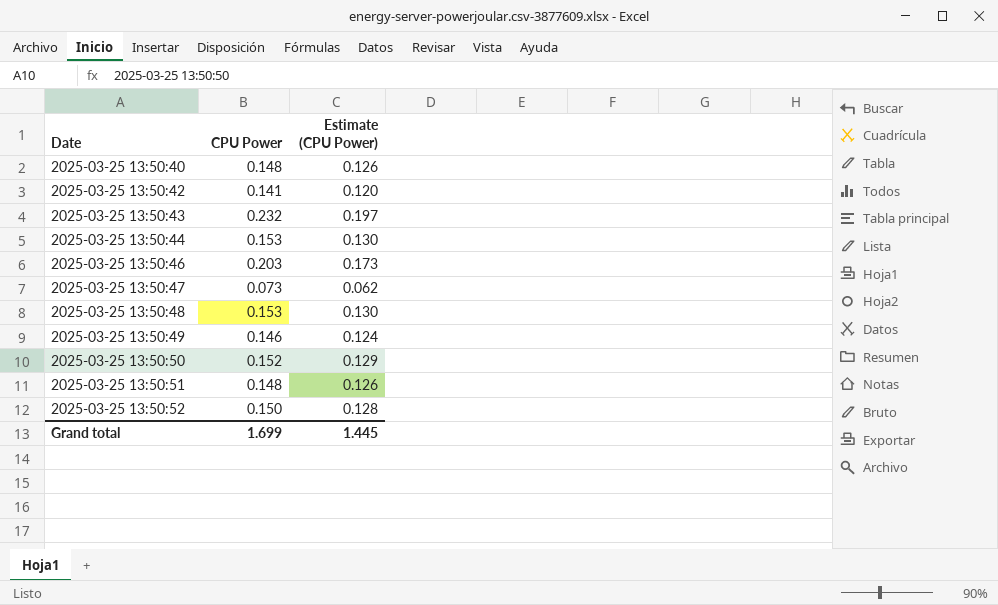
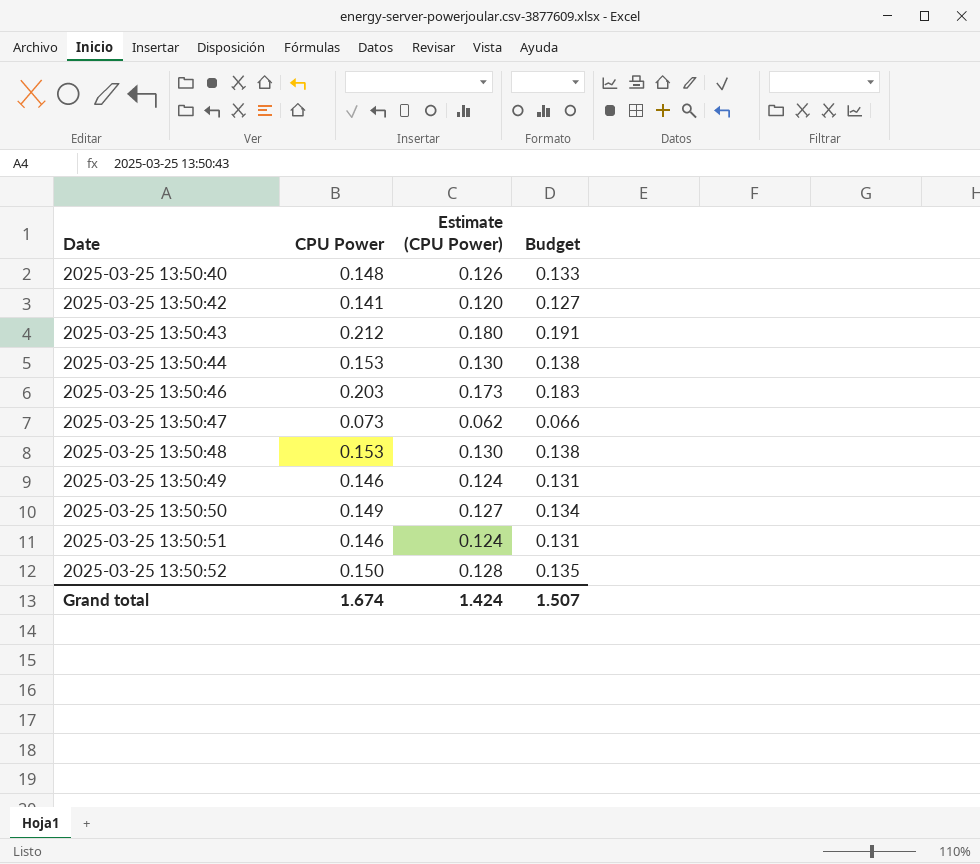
column Budget | formula: none -> [CPU Power] * 0.9
2025-03-25 13:50:43 | CPU Power: 0.232 -> 0.212
2025-03-25 13:50:43 | Estimate (CPU Power): 0.197 -> 0.180
2025-03-25 13:50:50 | CPU Power: 0.152 -> 0.149
2025-03-25 13:50:50 | Estimate (CPU Power): 0.129 -> 0.127
2025-03-25 13:50:51 | CPU Power: 0.148 -> 0.146
2025-03-25 13:50:51 | Estimate (CPU Power): 0.126 -> 0.124
Grand total | CPU Power: 1.699 -> 1.674
Grand total | Estimate (CPU Power): 1.445 -> 1.424

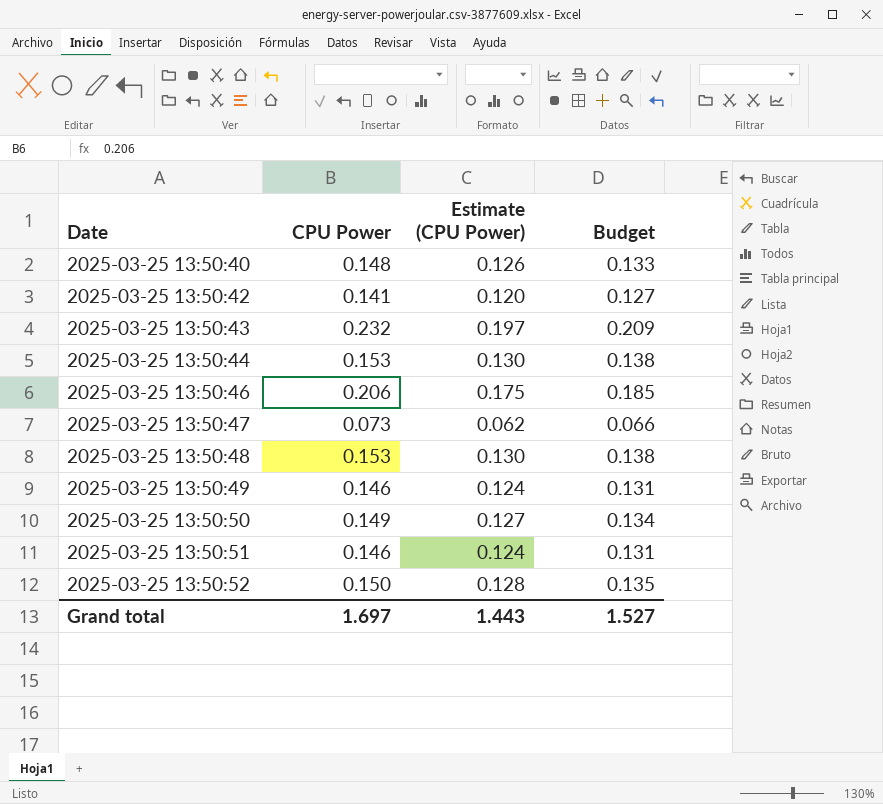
2025-03-25 13:50:43 | CPU Power: 0.212 -> 0.232
2025-03-25 13:50:43 | Estimate (CPU Power): 0.180 -> 0.197
2025-03-25 13:50:43 | Budget: 0.191 -> 0.209
2025-03-25 13:50:46 | CPU Power: 0.203 -> 0.206
2025-03-25 13:50:46 | Estimate (CPU Power): 0.173 -> 0.175
2025-03-25 13:50:46 | Budget: 0.183 -> 0.185
Grand total | CPU Power: 1.674 -> 1.697
Grand total | Estimate (CPU Power): 1.424 -> 1.443
Grand total | Budget: 1.507 -> 1.527

